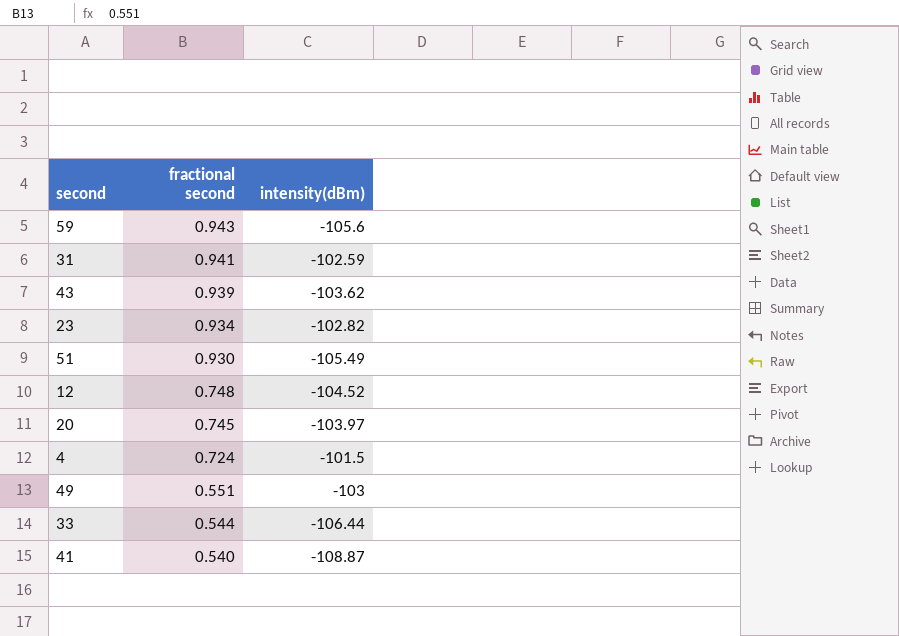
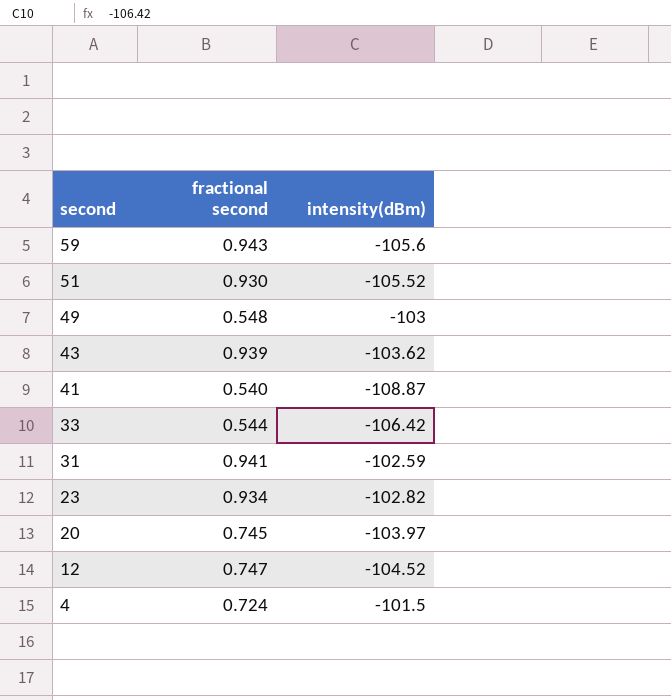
row order: fractional second descending -> second descending
51 | intensity(dBm): -105.49 -> -105.52
49 | fractional second: 0.551 -> 0.548
33 | intensity(dBm): -106.44 -> -106.42
12 | fractional second: 0.748 -> 0.747

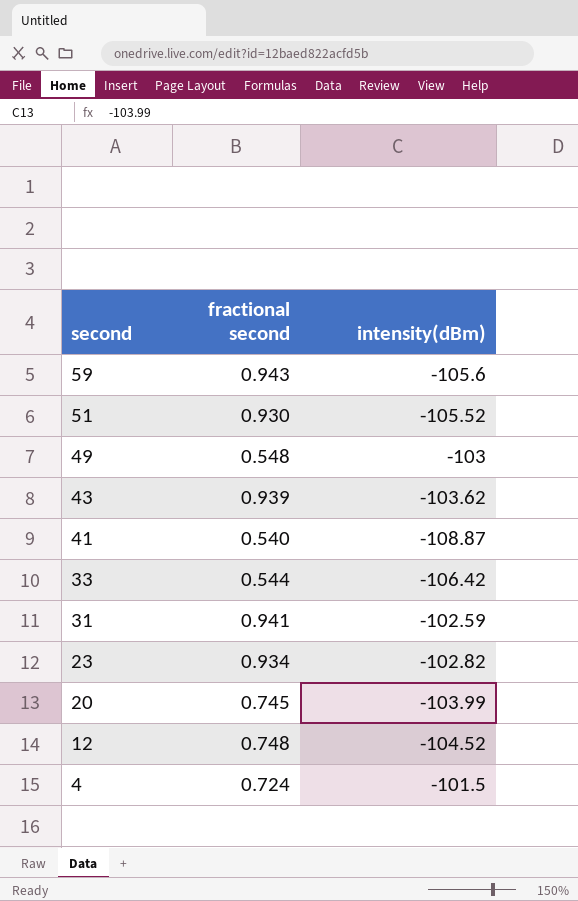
20 | intensity(dBm): -103.97 -> -103.99
12 | fractional second: 0.747 -> 0.748

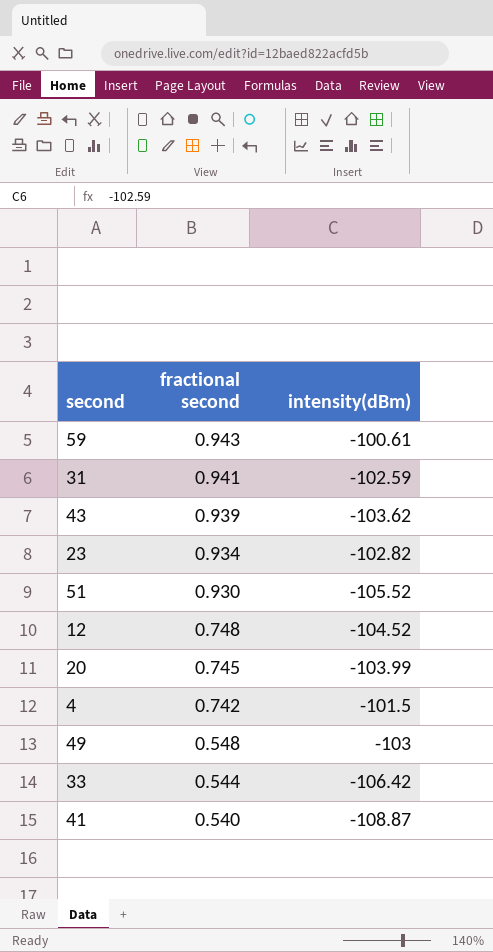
row order: second descending -> fractional second descending
59 | intensity(dBm): -105.6 -> -100.61
4 | fractional second: 0.724 -> 0.742

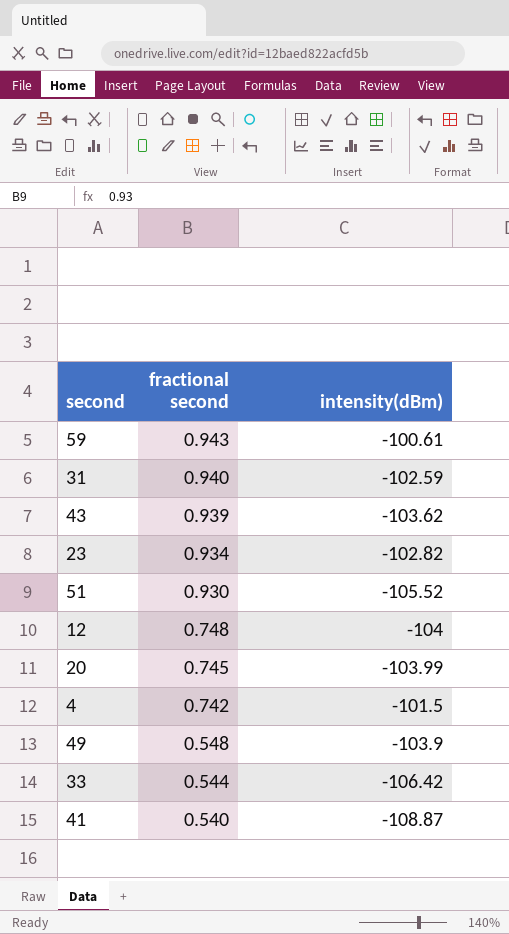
31 | fractional second: 0.941 -> 0.940
12 | intensity(dBm): -104.52 -> -104
49 | intensity(dBm): -103 -> -103.9

